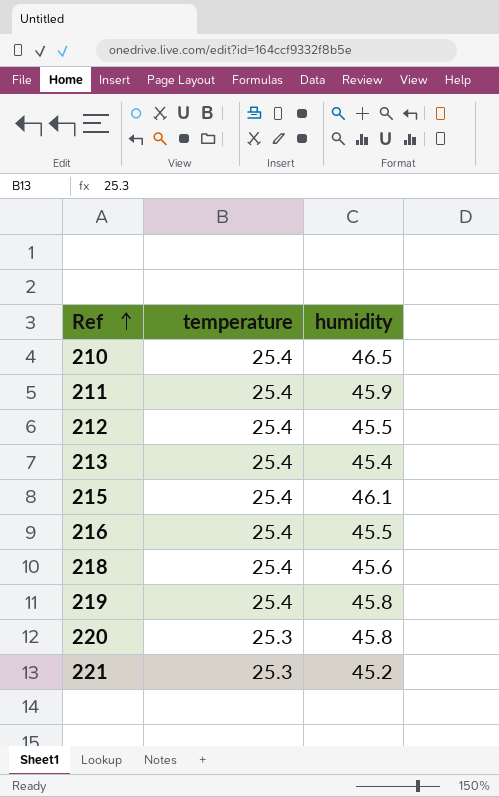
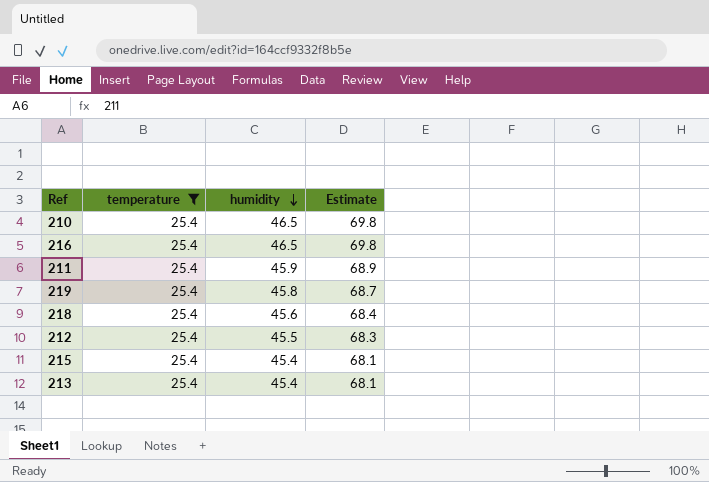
filter: none -> temperature = 25.4
row order: Ref ascending -> humidity descending
column Estimate | formula: none -> [humidity] * 1.5
216 | humidity: 45.5 -> 46.5
215 | humidity: 46.1 -> 45.4

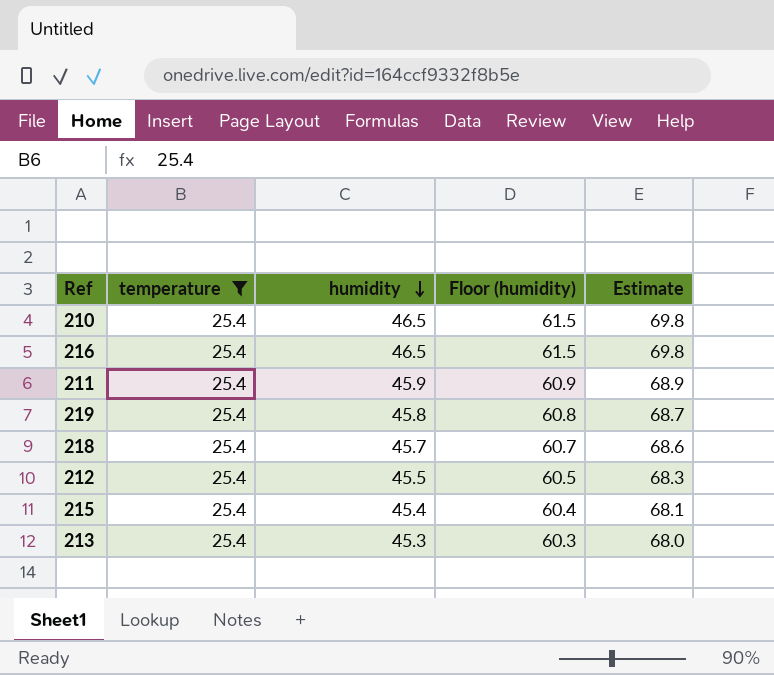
column Floor (humidity) | formula: none -> [humidity] + 15
218 | humidity: 45.6 -> 45.7
218 | Estimate: 68.4 -> 68.6
213 | humidity: 45.4 -> 45.3
213 | Estimate: 68.1 -> 68.0

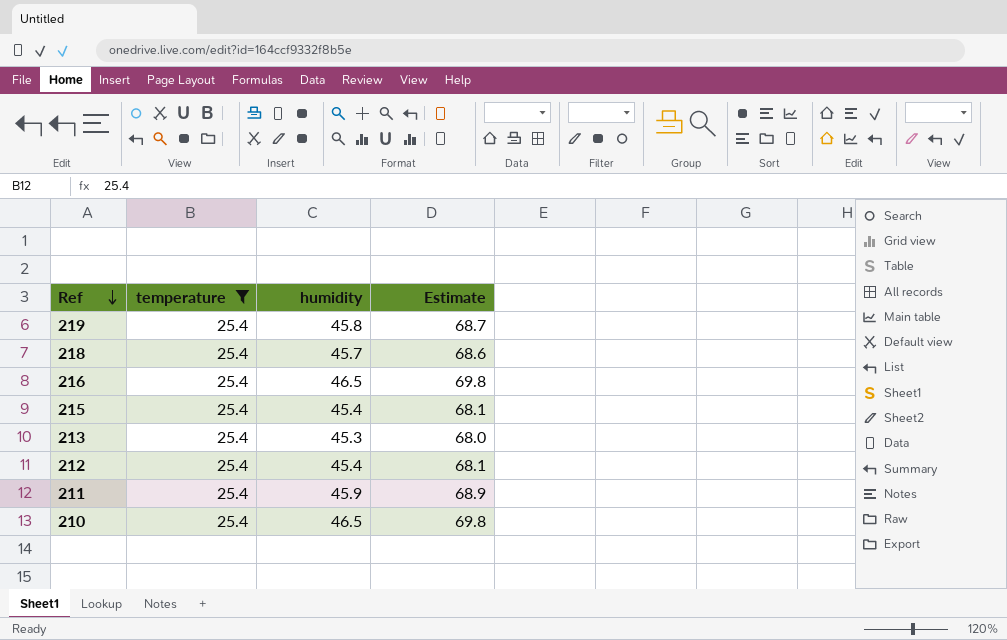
row order: humidity descending -> Ref descending
column Floor (humidity) | formula: [humidity] + 15 -> none
212 | humidity: 45.5 -> 45.4
212 | Estimate: 68.3 -> 68.1

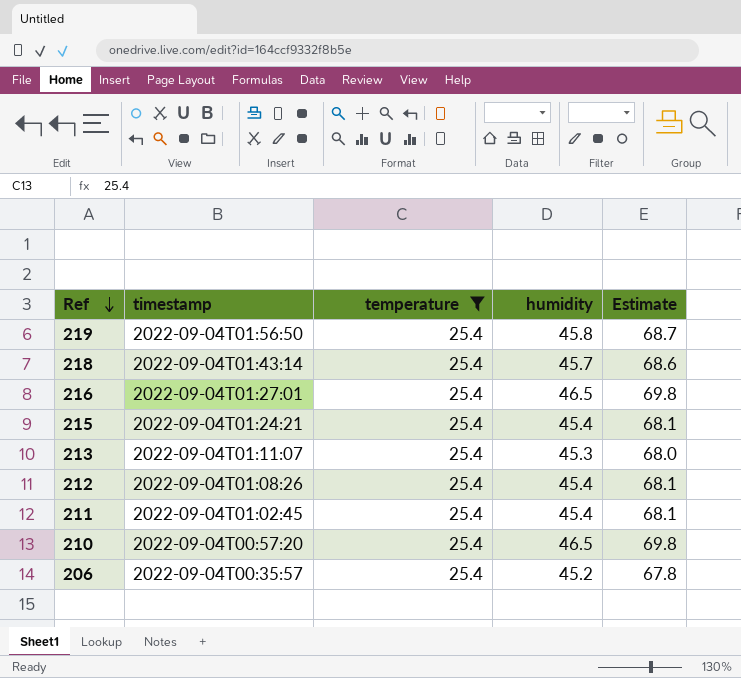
column timestamp | position: none -> 2
211 | humidity: 45.9 -> 45.4
211 | Estimate: 68.9 -> 68.1
row 206: none -> 2022-09-04T00:35:57 | 25.4 | 45.2 | 67.8

